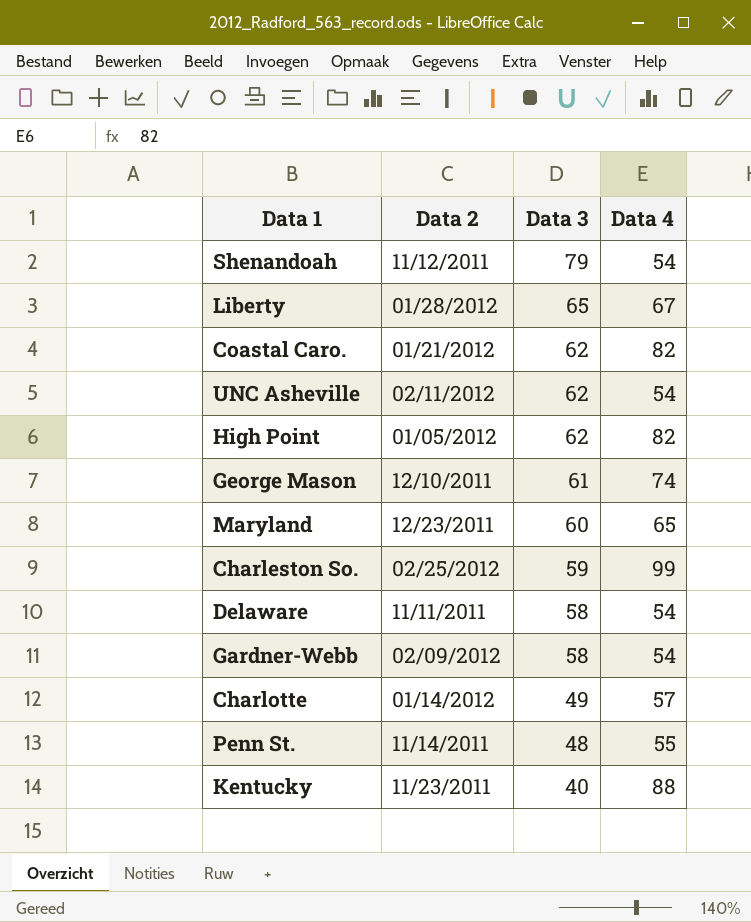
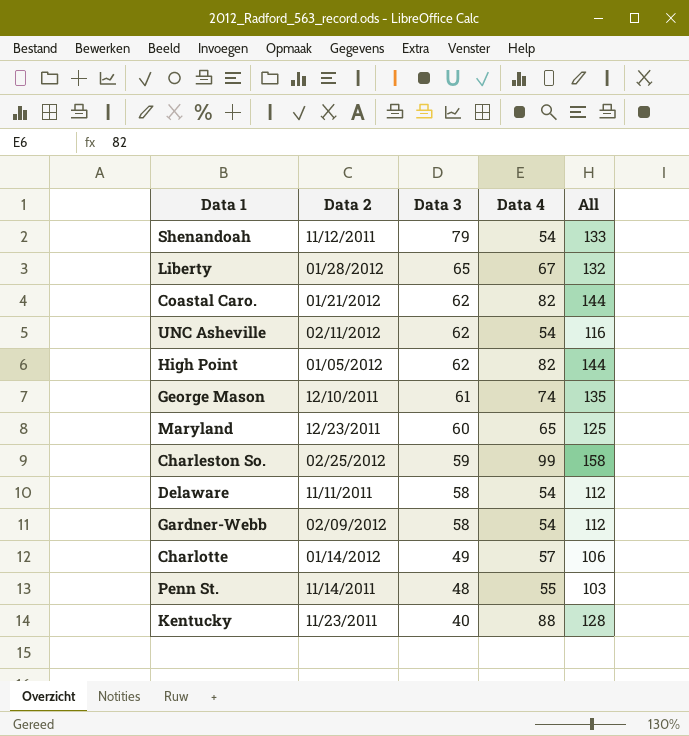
column All | formula: none -> [Data 3] + [Data 4]

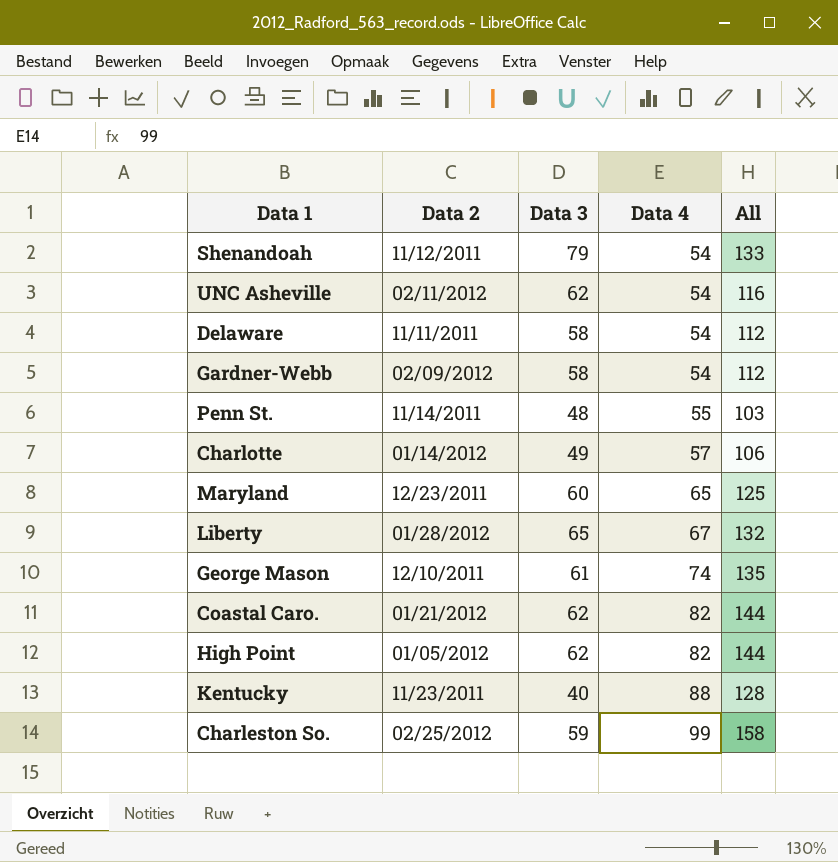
row order: Data 3 descending -> Data 4 ascending

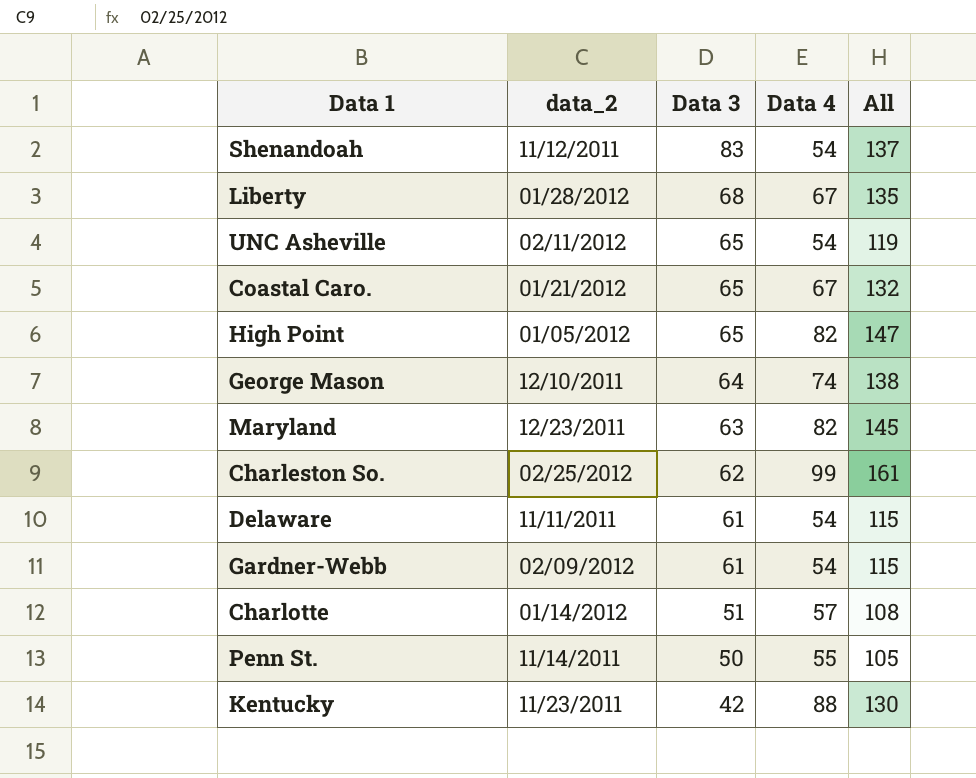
row order: Data 4 ascending -> Data 3 descending
column name: Data 2 -> data_2
Shenandoah | Data 3: 79 -> 83
Shenandoah | All: 133 -> 137
Liberty | Data 3: 65 -> 68
Liberty | All: 132 -> 135
UNC Asheville | Data 3: 62 -> 65
UNC Asheville | All: 116 -> 119
Coastal Caro. | Data 3: 62 -> 65
Coastal Caro. | Data 4: 82 -> 67
Coastal Caro. | All: 144 -> 132
High Point | Data 3: 62 -> 65
High Point | All: 144 -> 147
George Mason | Data 3: 61 -> 64
George Mason | All: 135 -> 138
Maryland | Data 3: 60 -> 63
Maryland | Data 4: 65 -> 82
Maryland | All: 125 -> 145
Charleston So. | Data 3: 59 -> 62
Charleston So. | All: 158 -> 161
Delaware | Data 3: 58 -> 61
Delaware | All: 112 -> 115
Gardner-Webb | Data 3: 58 -> 61
Gardner-Webb | All: 112 -> 115
Charlotte | Data 3: 49 -> 51
Charlotte | All: 106 -> 108
Penn St. | Data 3: 48 -> 50
Penn St. | All: 103 -> 105
Kentucky | Data 3: 40 -> 42
Kentucky | All: 128 -> 130

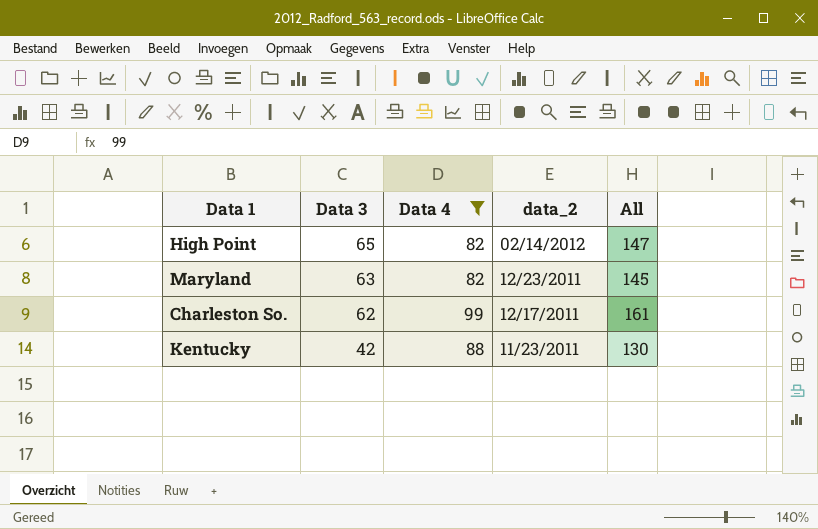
filter: none -> Data 4 >= 82
column data_2 | position: 2 -> 4
High Point | data_2: 01/05/2012 -> 02/14/2012
Charleston So. | data_2: 02/25/2012 -> 12/17/2011

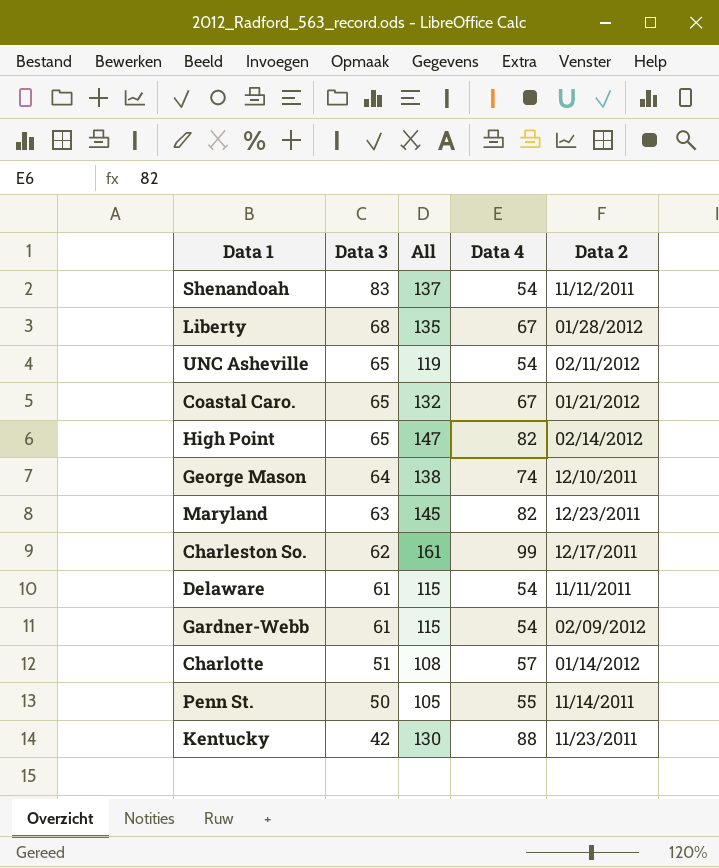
filter: Data 4 >= 82 -> none
column All | position: 5 -> 3
column name: data_2 -> Data 2

